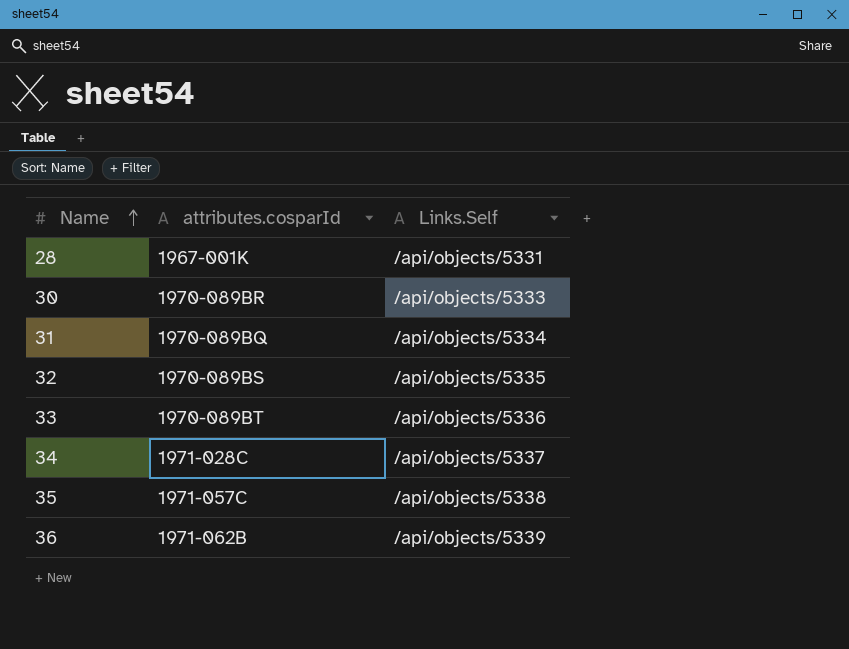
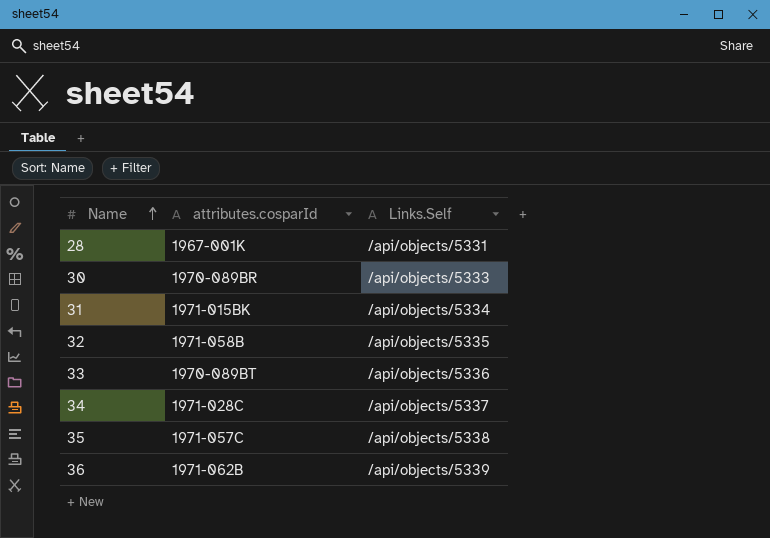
31 | attributes.cosparId: 1970-089BQ -> 1971-015BK
32 | attributes.cosparId: 1970-089BS -> 1971-058B

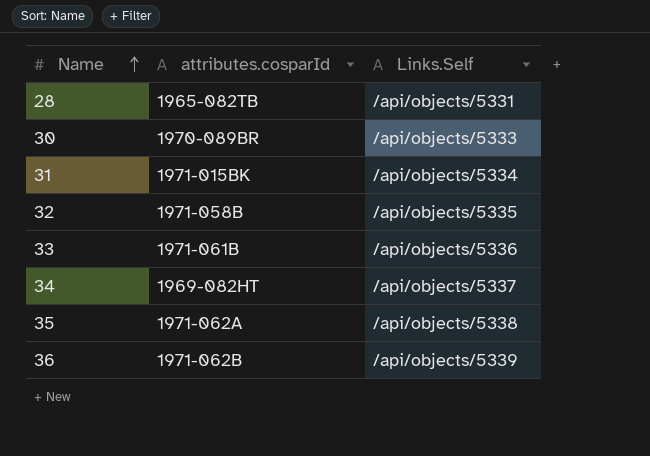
28 | attributes.cosparId: 1967-001K -> 1965-082TB
33 | attributes.cosparId: 1970-089BT -> 1971-061B
34 | attributes.cosparId: 1971-028C -> 1969-082HT
35 | attributes.cosparId: 1971-057C -> 1971-062A

